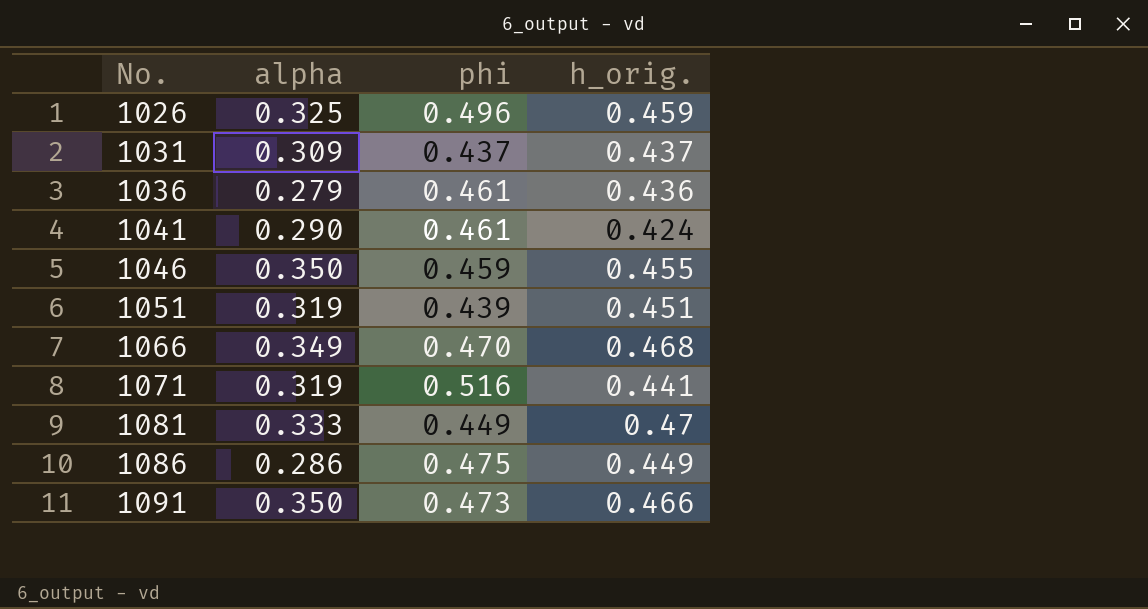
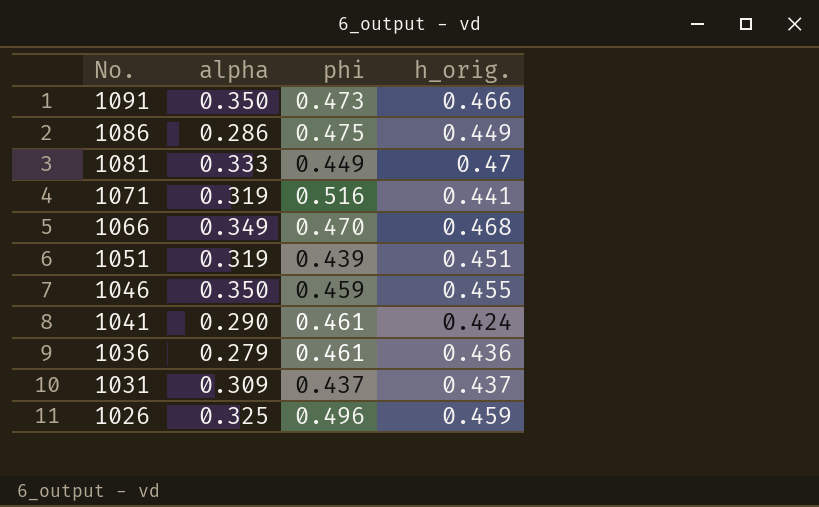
row order: No. ascending -> No. descending

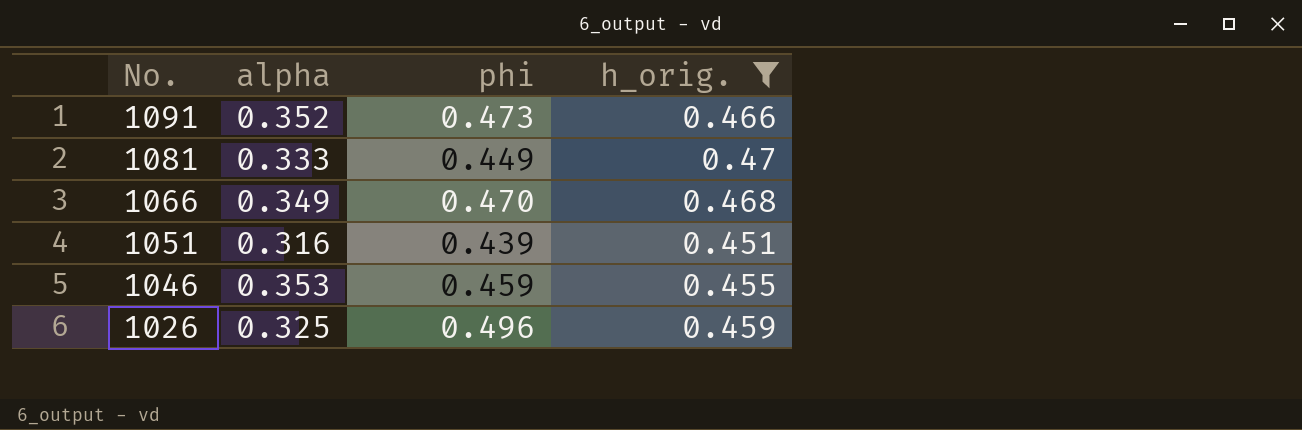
filter: none -> h_orig. >= 0.451
1091 | alpha: 0.350 -> 0.352
1051 | alpha: 0.319 -> 0.316
1046 | alpha: 0.350 -> 0.353

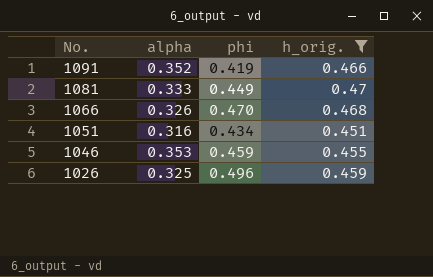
1091 | phi: 0.473 -> 0.419
1066 | alpha: 0.349 -> 0.326
1051 | phi: 0.439 -> 0.434

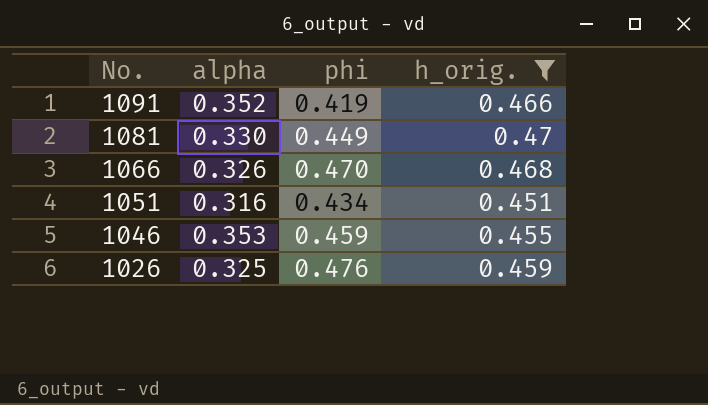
1081 | alpha: 0.333 -> 0.330
1026 | phi: 0.496 -> 0.476

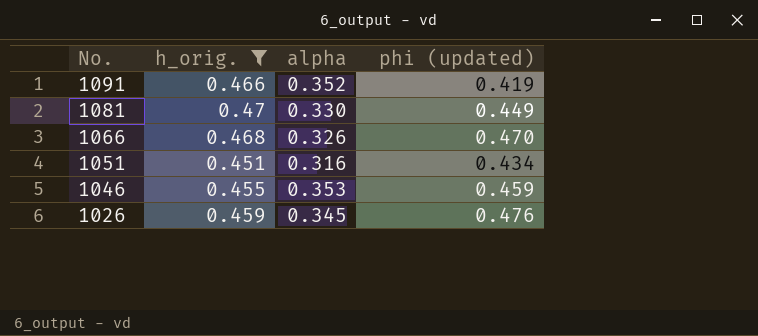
column h_orig. | position: 4 -> 2
column name: phi -> phi (updated)
1026 | alpha: 0.325 -> 0.345

